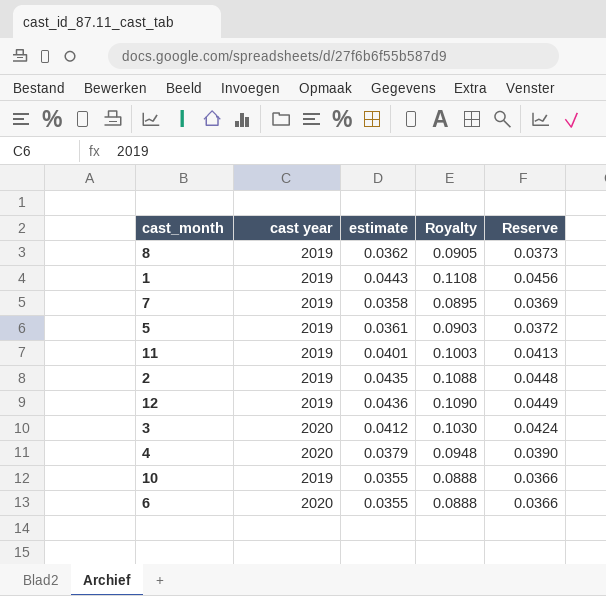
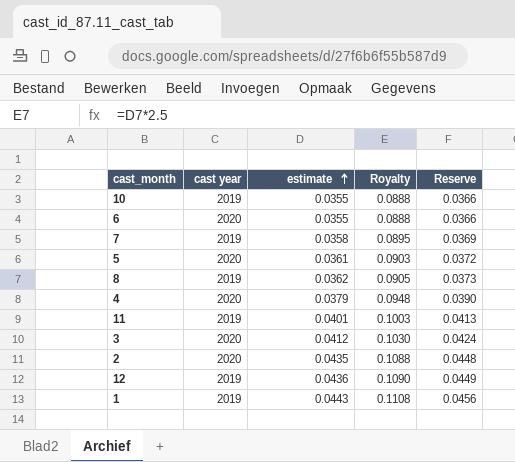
row order: none -> estimate ascending
5 | cast year: 2019 -> 2020
2 | cast year: 2019 -> 2020

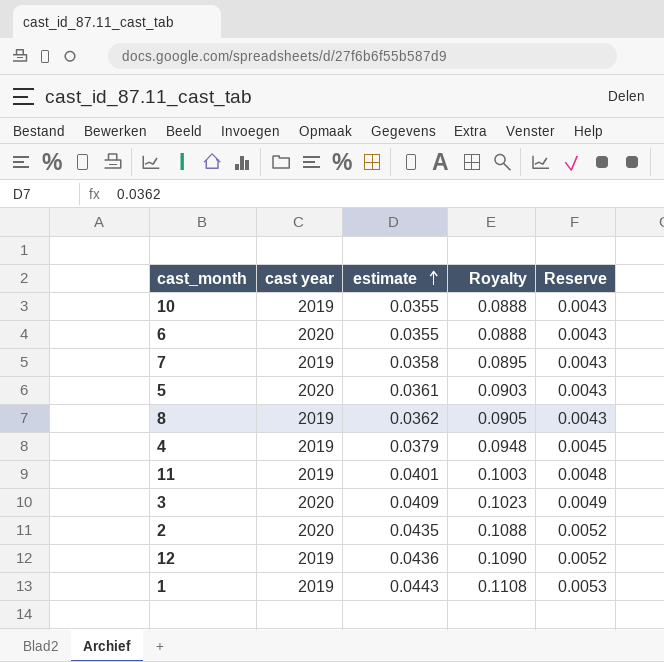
column Reserve | formula: [estimate] * 1.03 -> [estimate] * 0.12
4 | cast year: 2020 -> 2019
3 | estimate: 0.0412 -> 0.0409
3 | Royalty: 0.1030 -> 0.1023

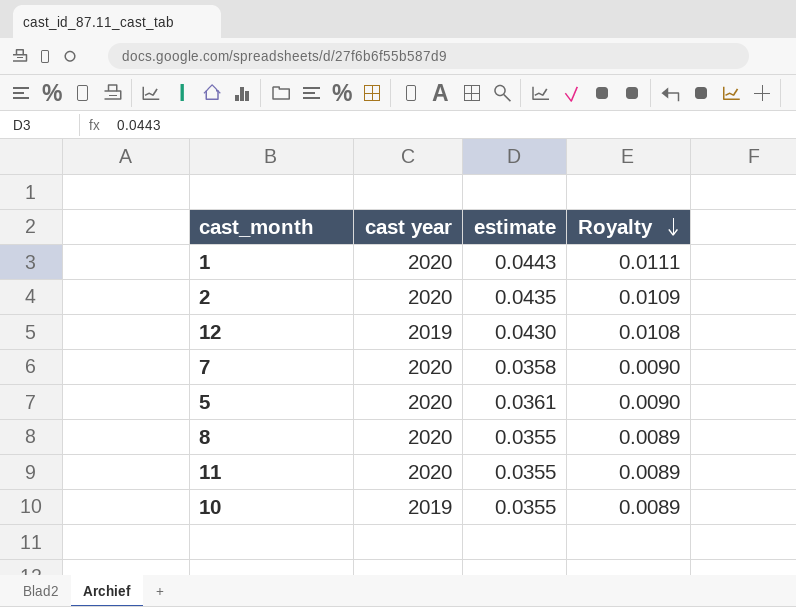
row order: estimate ascending -> Royalty descending
column Reserve | formula: [estimate] * 0.12 -> none
column Royalty | formula: [estimate] * 2.5 -> [estimate] * 0.25
row 6: 2020 | 0.0355 | 0.0888 | 0.0043 -> none
row 4: 2019 | 0.0379 | 0.0948 | 0.0045 -> none
row 3: 2020 | 0.0409 | 0.1023 | 0.0049 -> none
1 | cast year: 2019 -> 2020
12 | estimate: 0.0436 -> 0.0430
7 | cast year: 2019 -> 2020
8 | cast year: 2019 -> 2020
8 | estimate: 0.0362 -> 0.0355
11 | cast year: 2019 -> 2020
11 | estimate: 0.0401 -> 0.0355

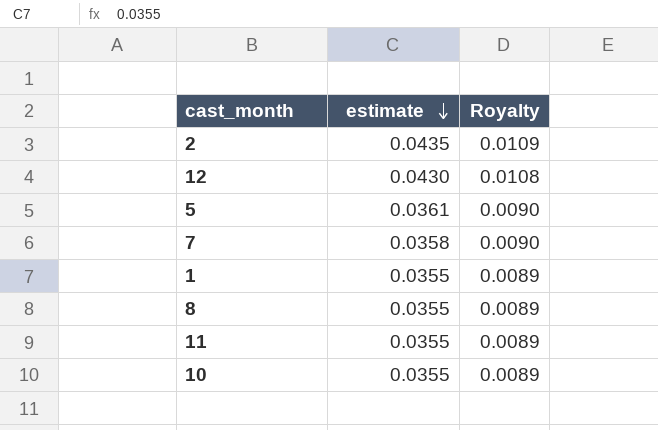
row order: Royalty descending -> estimate descending
column cast year | position: 2 -> none
1 | estimate: 0.0443 -> 0.0355
1 | Royalty: 0.0111 -> 0.0089

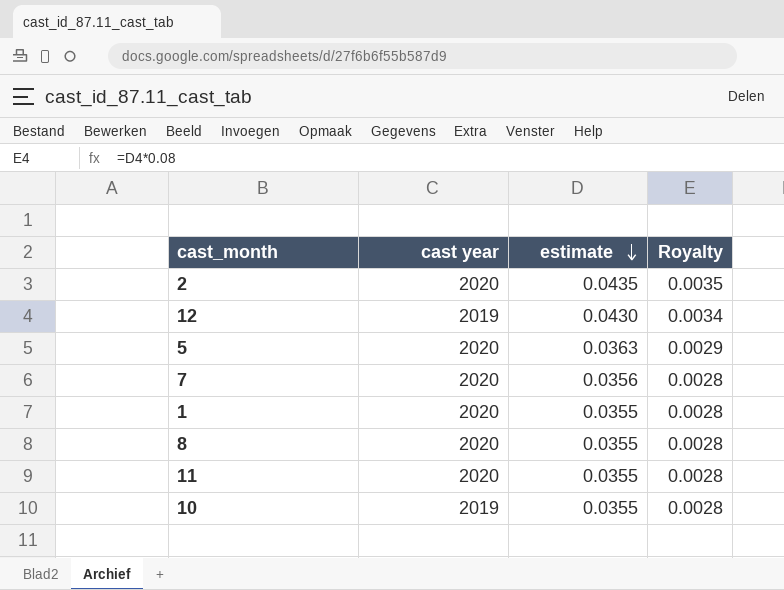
column cast year | position: none -> 2
column Royalty | formula: [estimate] * 0.25 -> [estimate] * 0.08
5 | estimate: 0.0361 -> 0.0363
7 | estimate: 0.0358 -> 0.0356

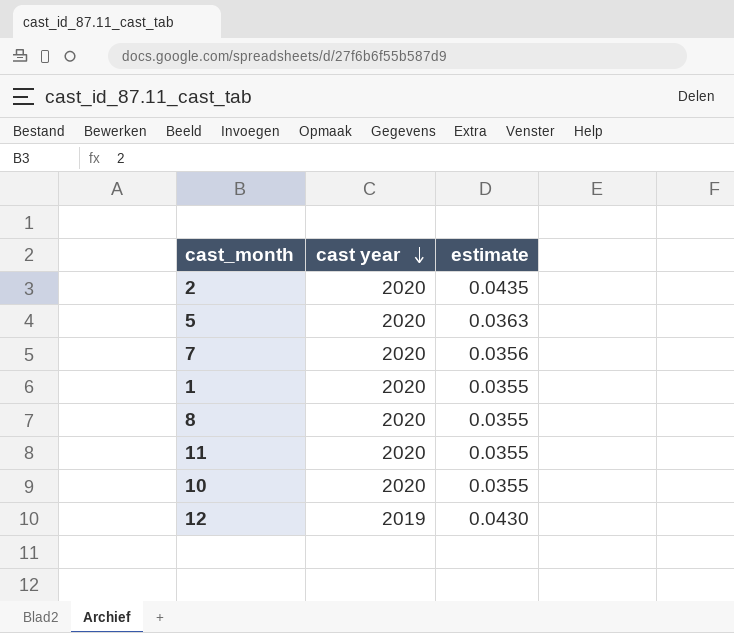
row order: estimate descending -> cast year descending
column Royalty | formula: [estimate] * 0.08 -> none
10 | cast year: 2019 -> 2020

